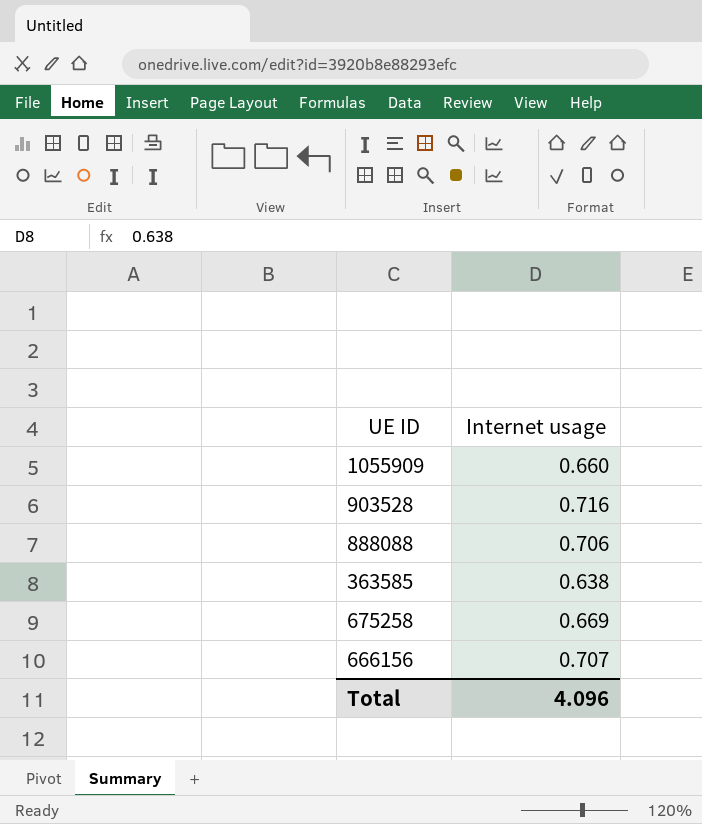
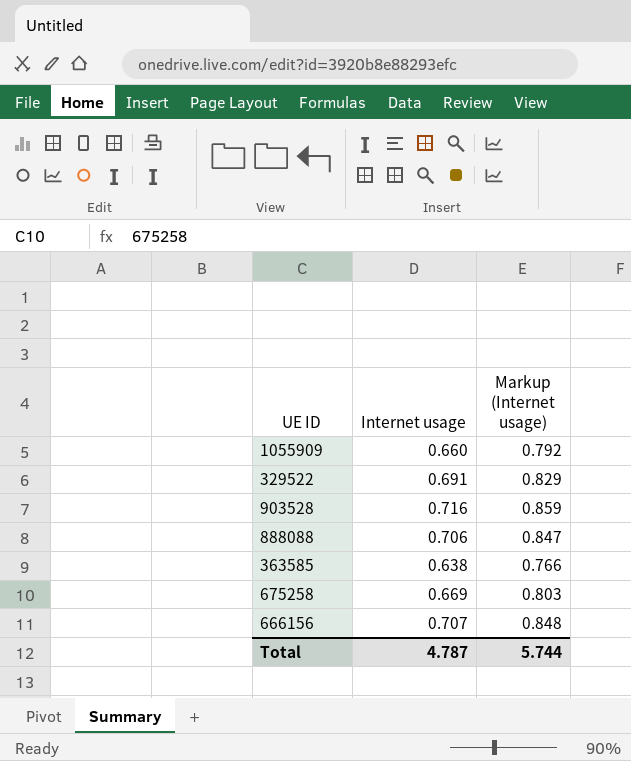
column Markup (Internet usage) | formula: none -> [Internet usage] * 1.2
row 329522: none -> 0.691 | 0.829
Total | Internet usage: 4.096 -> 4.787

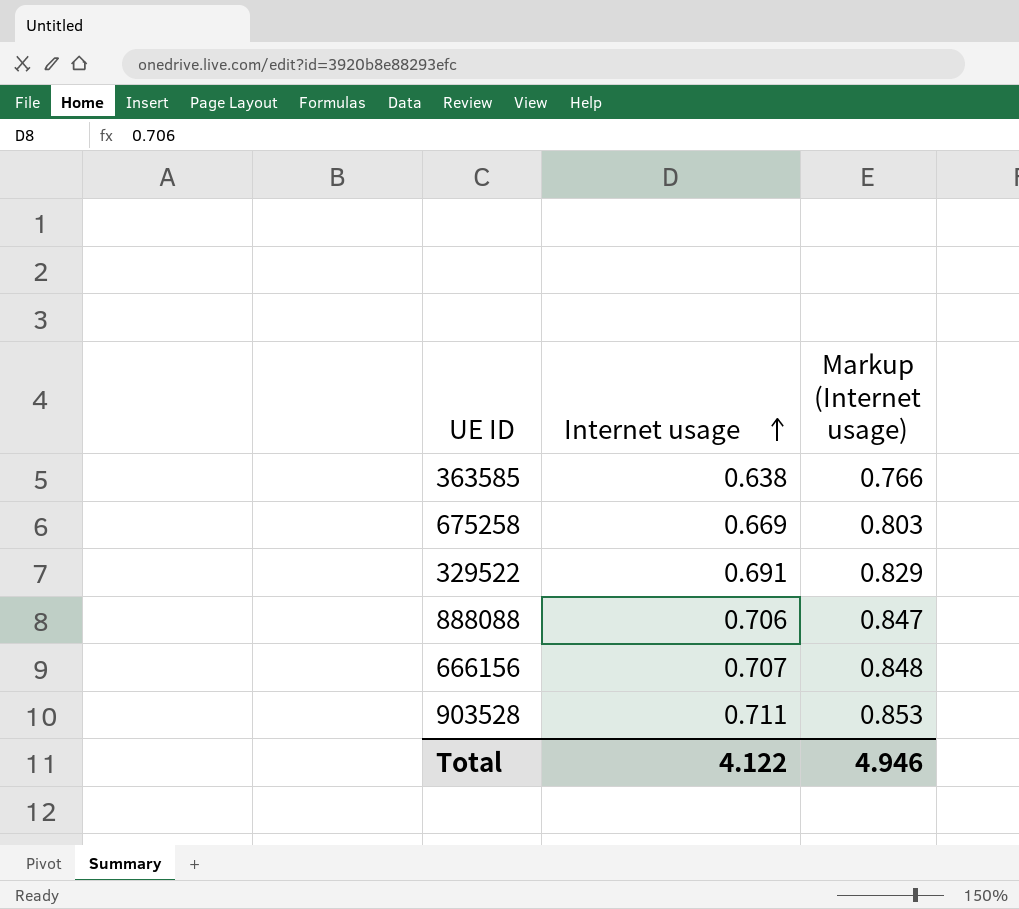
row order: none -> Internet usage ascending
row 1055909: 0.660 | 0.792 -> none
903528 | Internet usage: 0.716 -> 0.711
903528 | Markup (Internet usage): 0.859 -> 0.853
Total | Internet usage: 4.787 -> 4.122
Total | Markup (Internet usage): 5.744 -> 4.946

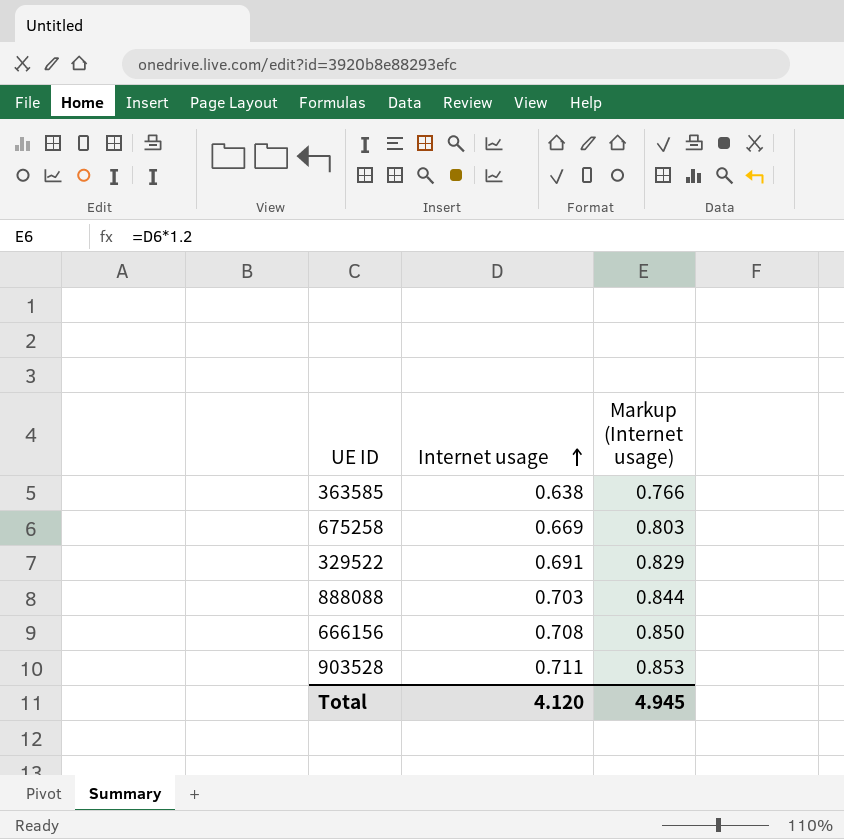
888088 | Internet usage: 0.706 -> 0.703
888088 | Markup (Internet usage): 0.847 -> 0.844
666156 | Internet usage: 0.707 -> 0.708
666156 | Markup (Internet usage): 0.848 -> 0.850
Total | Internet usage: 4.122 -> 4.120
Total | Markup (Internet usage): 4.946 -> 4.945

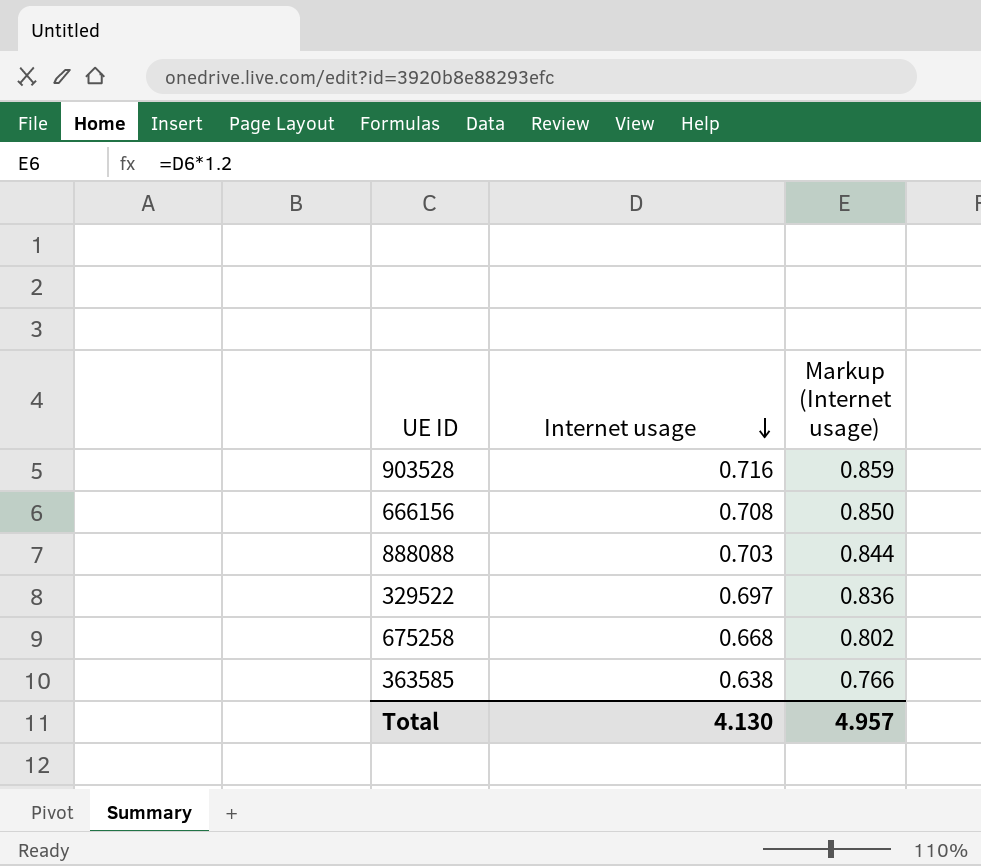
row order: Internet usage ascending -> Internet usage descending
903528 | Internet usage: 0.711 -> 0.716
903528 | Markup (Internet usage): 0.853 -> 0.859
329522 | Internet usage: 0.691 -> 0.697
329522 | Markup (Internet usage): 0.829 -> 0.836
675258 | Internet usage: 0.669 -> 0.668
675258 | Markup (Internet usage): 0.803 -> 0.802
Total | Internet usage: 4.120 -> 4.130
Total | Markup (Internet usage): 4.945 -> 4.957

